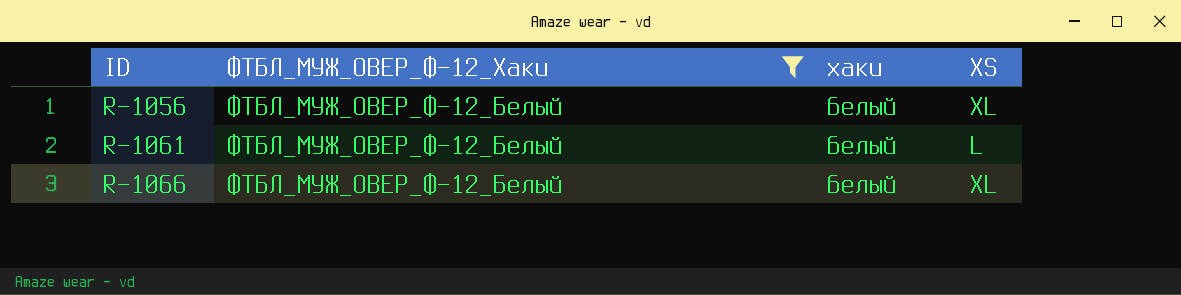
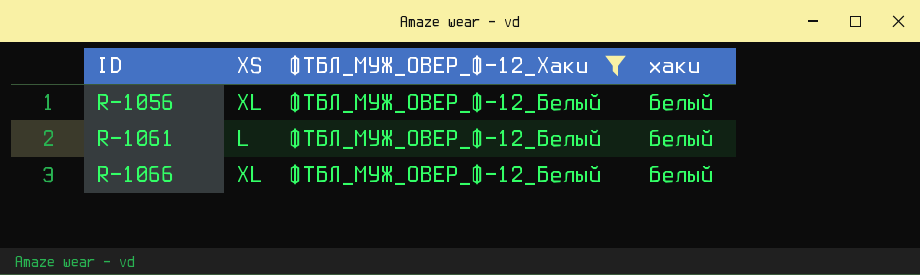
column XS | position: 4 -> 2

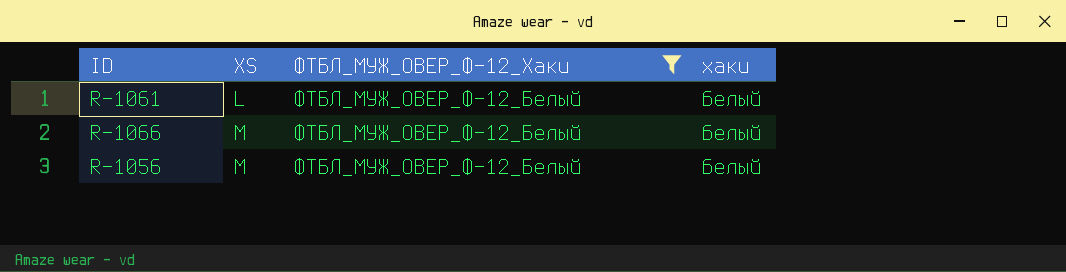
row order: ID ascending -> XS ascending
R-1066 | XS: XL -> M
R-1056 | XS: XL -> M

